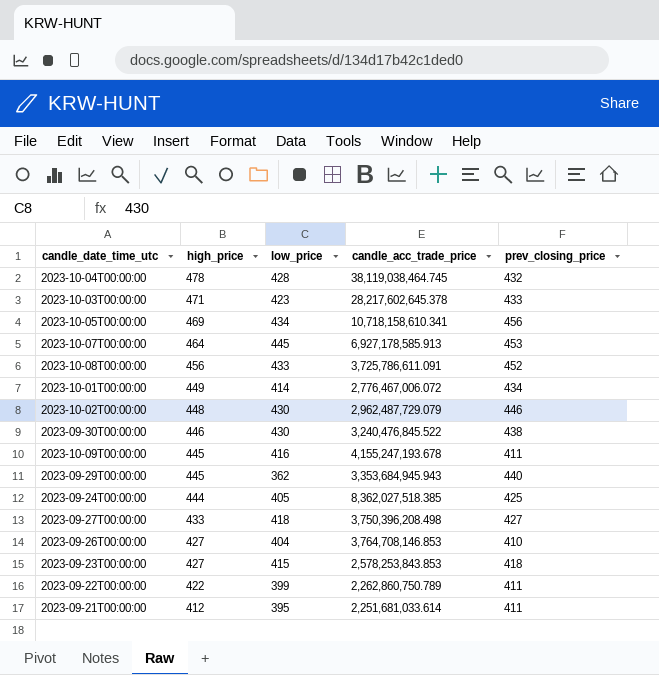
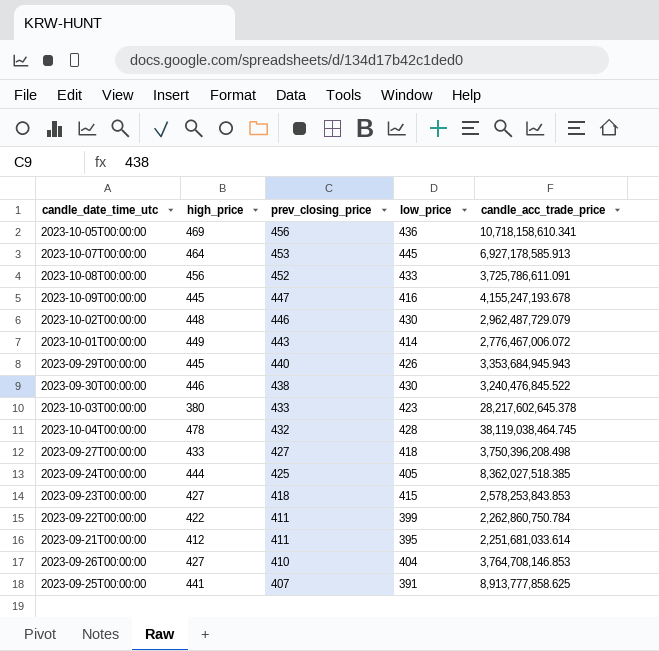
row order: high_price descending -> prev_closing_price descending
column prev_closing_price | position: 5 -> 3
2023-10-05T00:00:00 | low_price: 434 -> 436
2023-10-09T00:00:00 | prev_closing_price: 411 -> 447
2023-10-01T00:00:00 | prev_closing_price: 434 -> 443
2023-09-29T00:00:00 | low_price: 362 -> 426
2023-10-03T00:00:00 | high_price: 471 -> 380
2023-09-22T00:00:00 | candle_acc_trade_price: 2,262,860,750.789 -> 2,262,860,750.784
row 2023-09-25T00:00:00: none -> 441 | 407 | 391 | 8,913,777,858.625

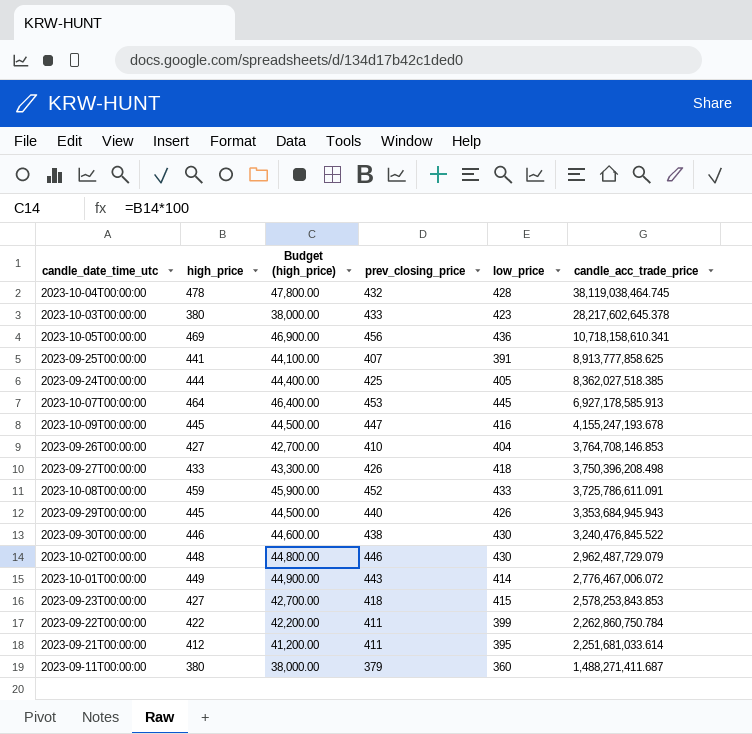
row order: prev_closing_price descending -> candle_acc_trade_price descending
column Budget (high_price) | formula: none -> [high_price] * 100
2023-09-27T00:00:00 | prev_closing_price: 427 -> 426
2023-10-08T00:00:00 | high_price: 456 -> 459
row 2023-09-11T00:00:00: none -> 380 | 38,000.00 | 379 | 360 | 1,488,271,411.687

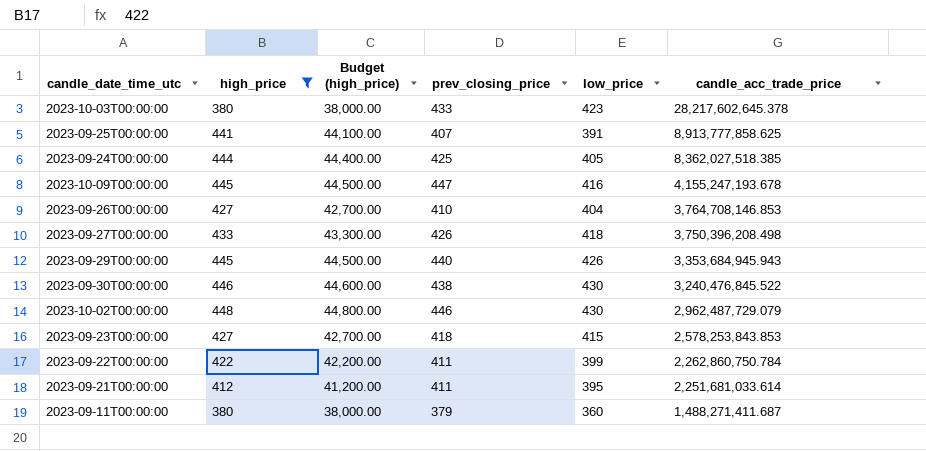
filter: none -> high_price <= 448

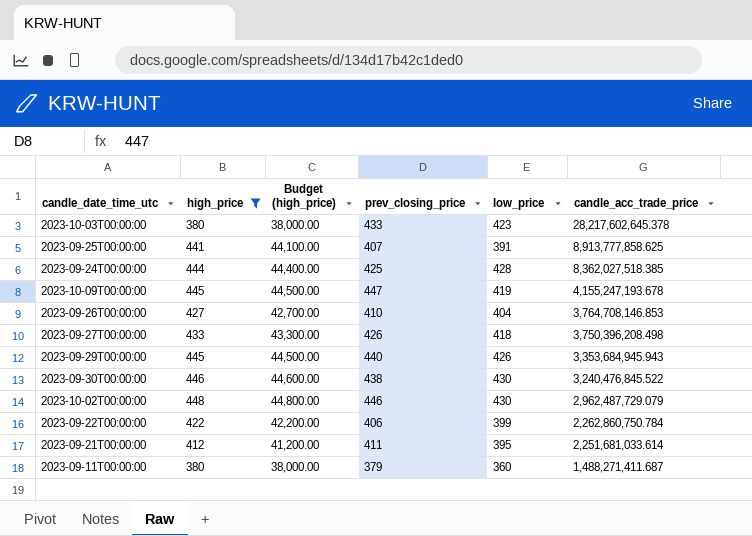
row 2023-09-23T00:00:00: 427 | 42,700.00 | 418 | 415 | 2,578,253,843.853 -> none
2023-09-24T00:00:00 | low_price: 405 -> 428
2023-10-09T00:00:00 | low_price: 416 -> 419
2023-09-22T00:00:00 | prev_closing_price: 411 -> 406

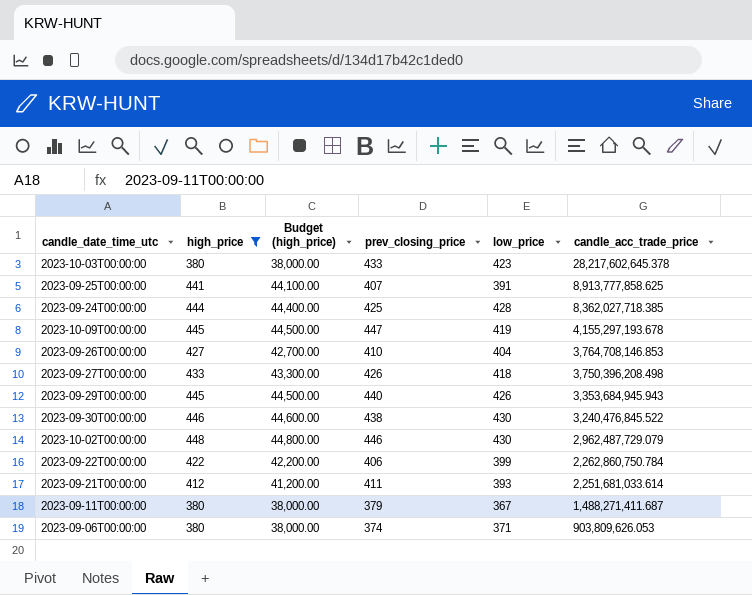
2023-09-24T00:00:00 | candle_acc_trade_price: 8,362,027,518.385 -> 8,362,027,718.385
2023-10-09T00:00:00 | candle_acc_trade_price: 4,155,247,193.678 -> 4,155,297,193.678
2023-09-21T00:00:00 | low_price: 395 -> 393
2023-09-11T00:00:00 | low_price: 360 -> 367
row 2023-09-06T00:00:00: none -> 380 | 38,000.00 | 374 | 371 | 903,809,626.053

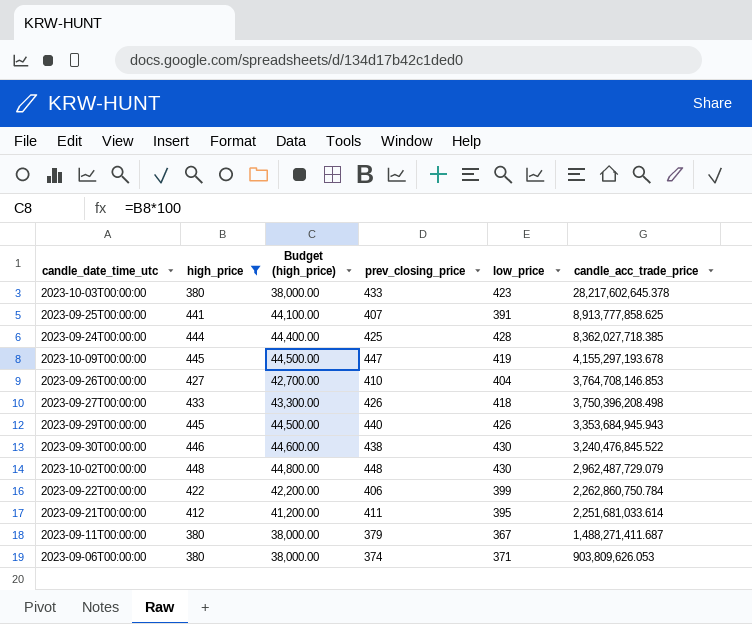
2023-10-02T00:00:00 | prev_closing_price: 446 -> 448
2023-09-21T00:00:00 | low_price: 393 -> 395

